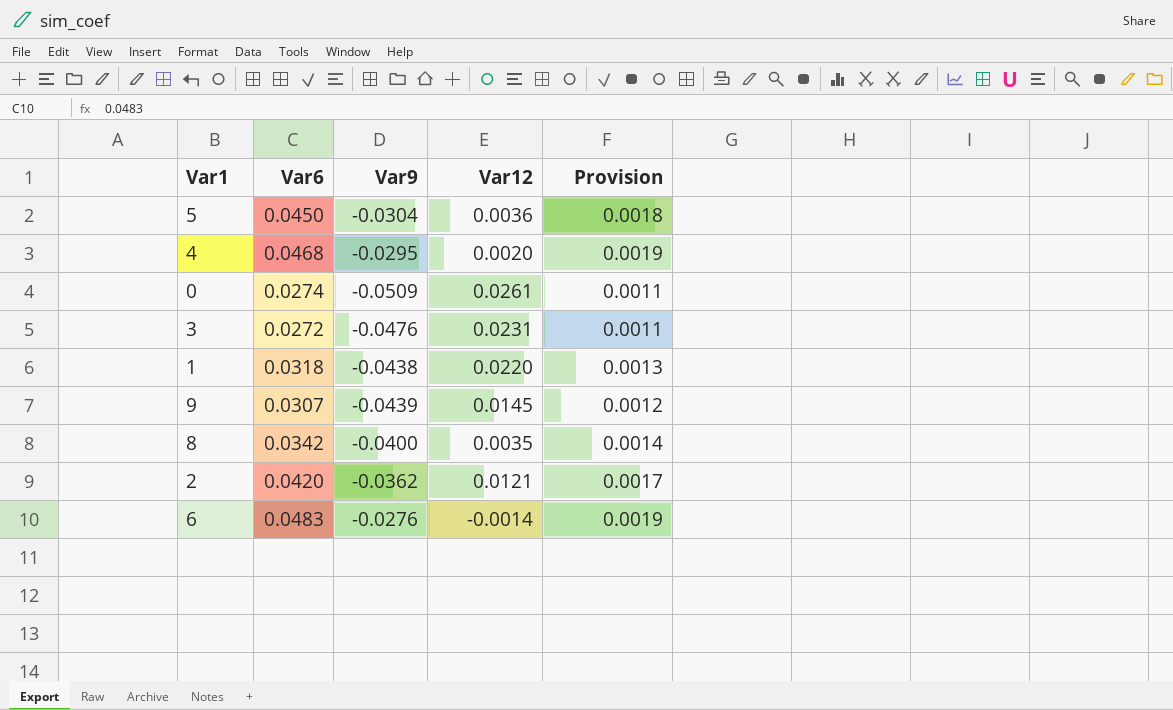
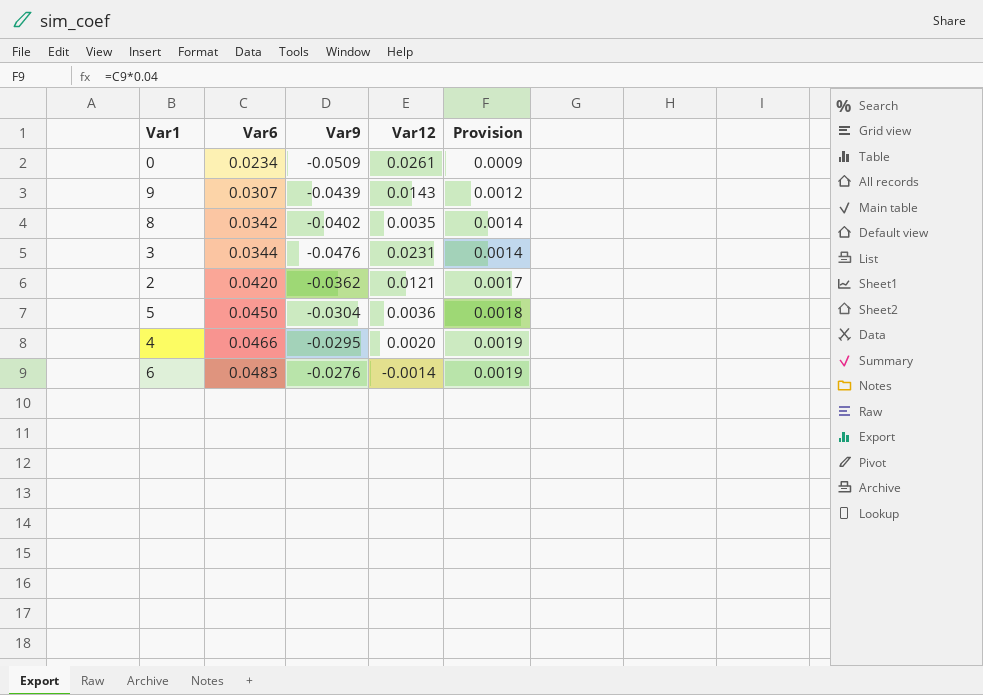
row order: none -> Var6 ascending
row 1: 0.0318 | -0.0438 | 0.0220 | 0.0013 -> none
0 | Var6: 0.0274 -> 0.0234
0 | Provision: 0.0011 -> 0.0009
9 | Var12: 0.0145 -> 0.0143
8 | Var9: -0.0400 -> -0.0402
3 | Var6: 0.0272 -> 0.0344
3 | Provision: 0.0011 -> 0.0014
4 | Var6: 0.0468 -> 0.0466

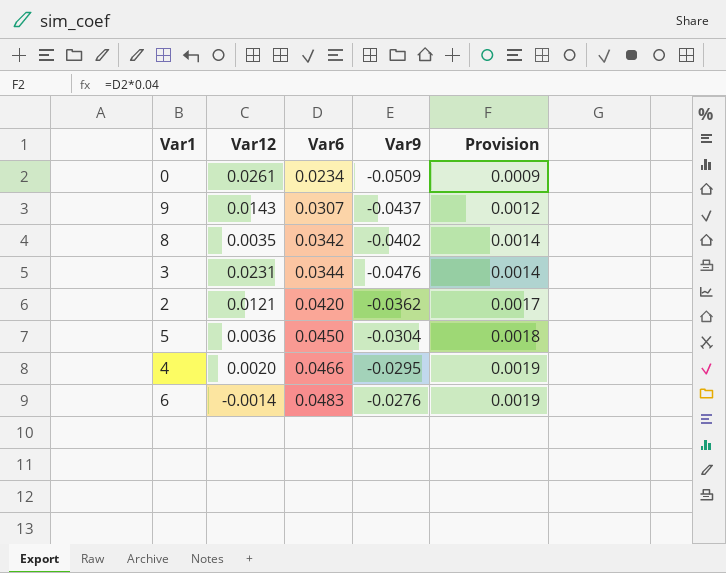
column Var12 | position: 4 -> 2
9 | Var9: -0.0439 -> -0.0437

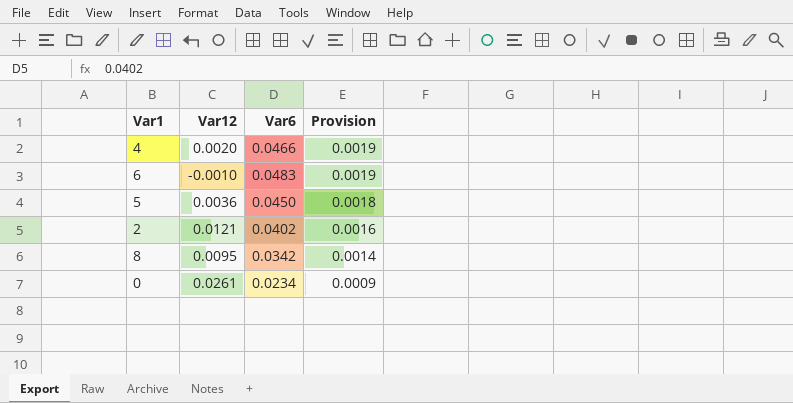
row order: Var6 ascending -> Provision descending
column Var9 | position: 4 -> none
row 9: 0.0143 | 0.0307 | -0.0437 | 0.0012 -> none
row 3: 0.0231 | 0.0344 | -0.0476 | 0.0014 -> none
6 | Var12: -0.0014 -> -0.0010
2 | Var6: 0.0420 -> 0.0402
2 | Provision: 0.0017 -> 0.0016
8 | Var12: 0.0035 -> 0.0095

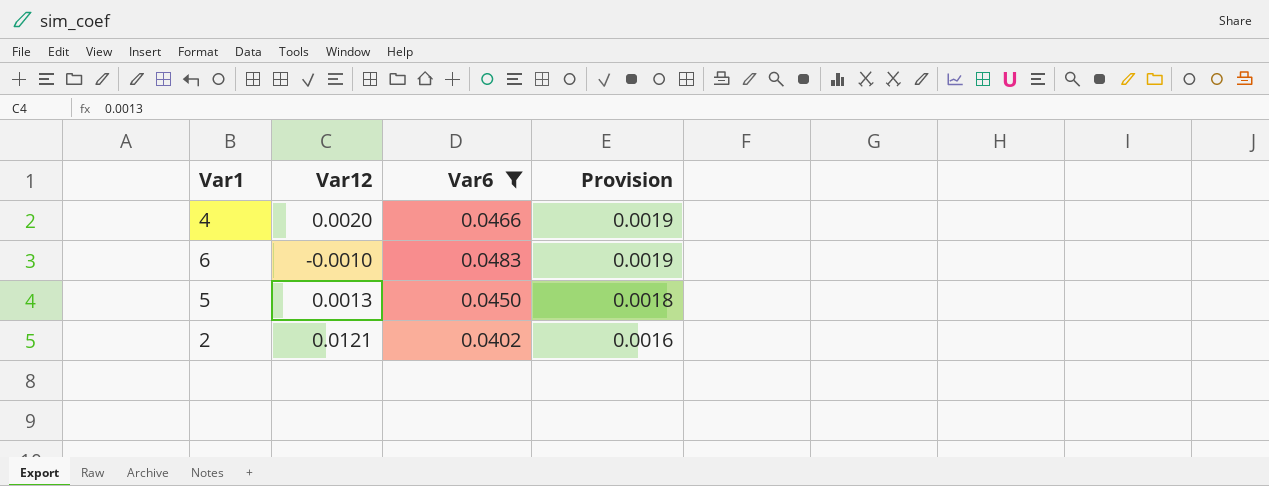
filter: none -> Var6 >= 0.0402
5 | Var12: 0.0036 -> 0.0013

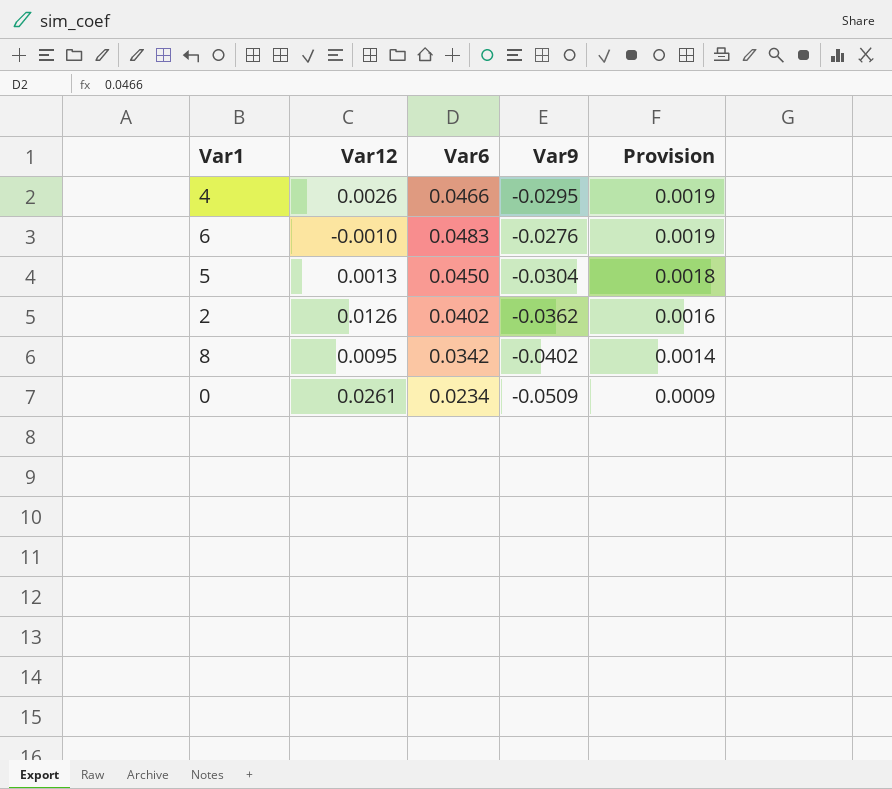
filter: Var6 >= 0.0402 -> none
column Var9 | position: none -> 4
4 | Var12: 0.0020 -> 0.0026
2 | Var12: 0.0121 -> 0.0126

